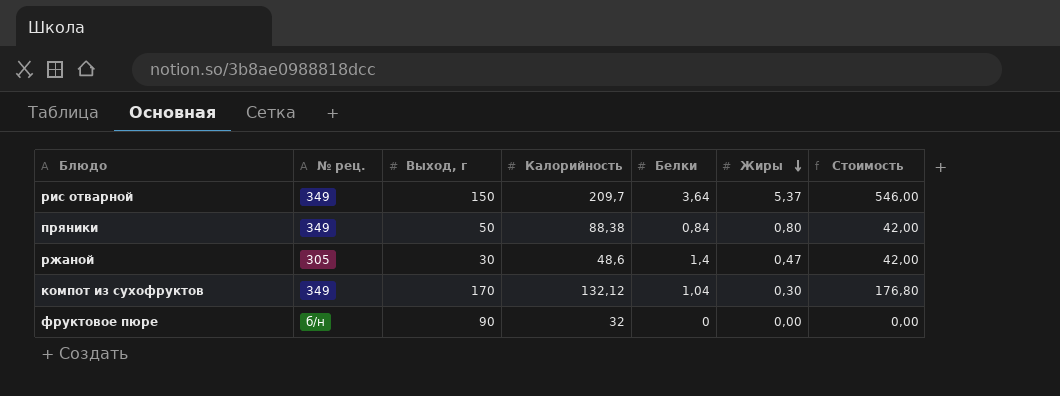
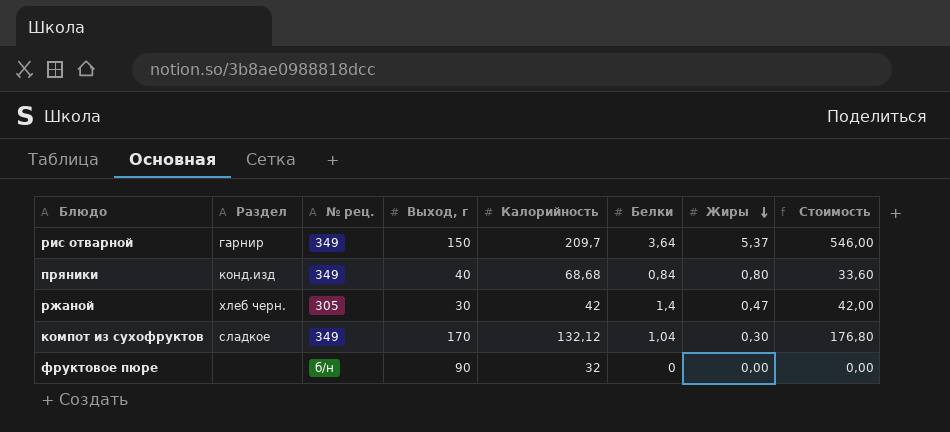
column Раздел | position: none -> 2
пряники | Выход, г: 50 -> 40
пряники | Калорийность: 88,38 -> 68,68
пряники | Стоимость: 42,00 -> 33,60
ржаной | Калорийность: 48,6 -> 42

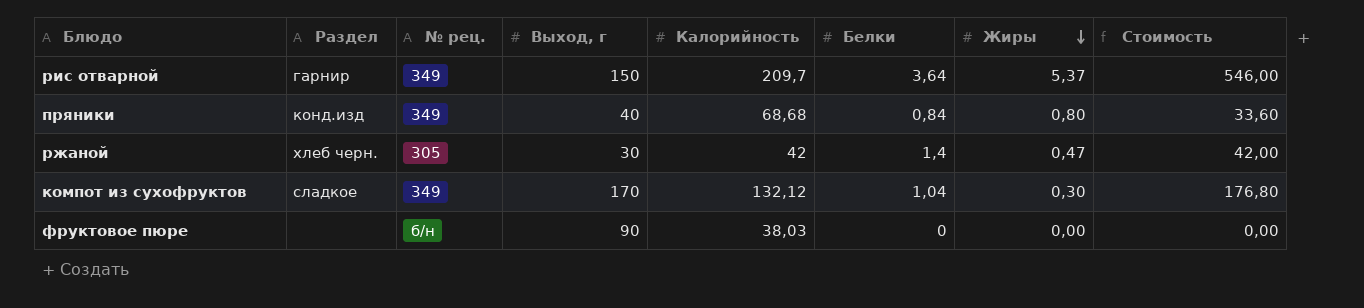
фруктовое пюре | Калорийность: 32 -> 38,03

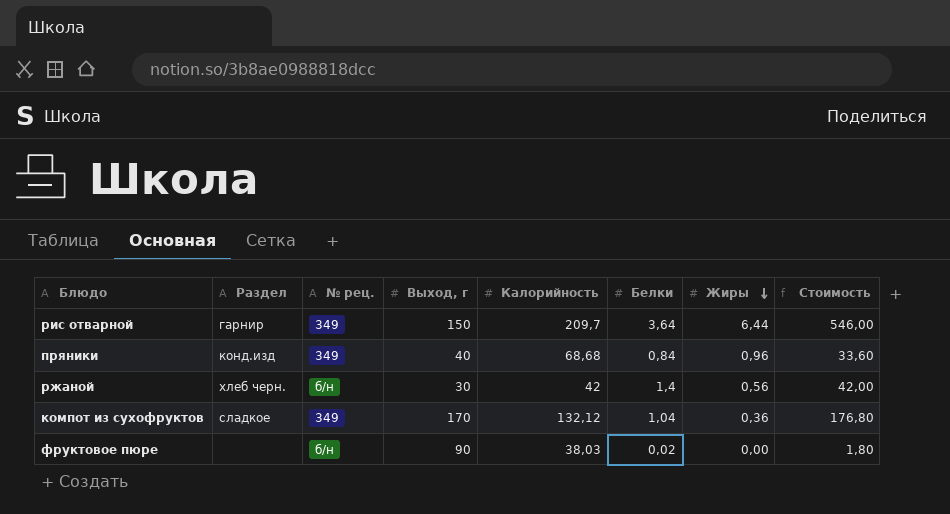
рис отварной | Жиры: 5,37 -> 6,44
пряники | Жиры: 0,80 -> 0,96
ржаной | № рец.: 305 -> б/н
ржаной | Жиры: 0,47 -> 0,56
компот из сухофруктов | Жиры: 0,30 -> 0,36
фруктовое пюре | Белки: 0 -> 0,02
фруктовое пюре | Стоимость: 0,00 -> 1,80

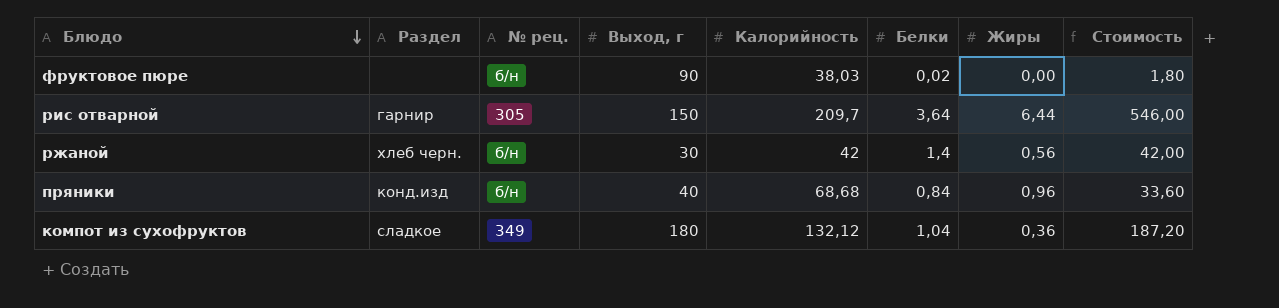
row order: Жиры descending -> Блюдо descending
рис отварной | № рец.: 349 -> 305
пряники | № рец.: 349 -> б/н
компот из сухофруктов | Выход, г: 170 -> 180
компот из сухофруктов | Стоимость: 176,80 -> 187,20

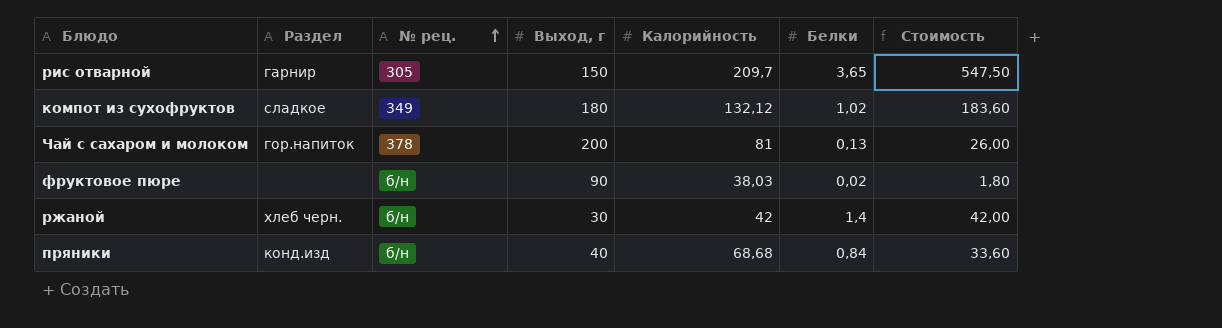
row order: Блюдо descending -> № рец. ascending
column Жиры | position: 7 -> none
рис отварной | Белки: 3,64 -> 3,65
рис отварной | Стоимость: 546,00 -> 547,50
компот из сухофруктов | Белки: 1,04 -> 1,02
компот из сухофруктов | Стоимость: 187,20 -> 183,60
row Чай с сахаром и молоком: none -> гор.напиток | 378 | 200 | 81 | 0,13 | 26,00

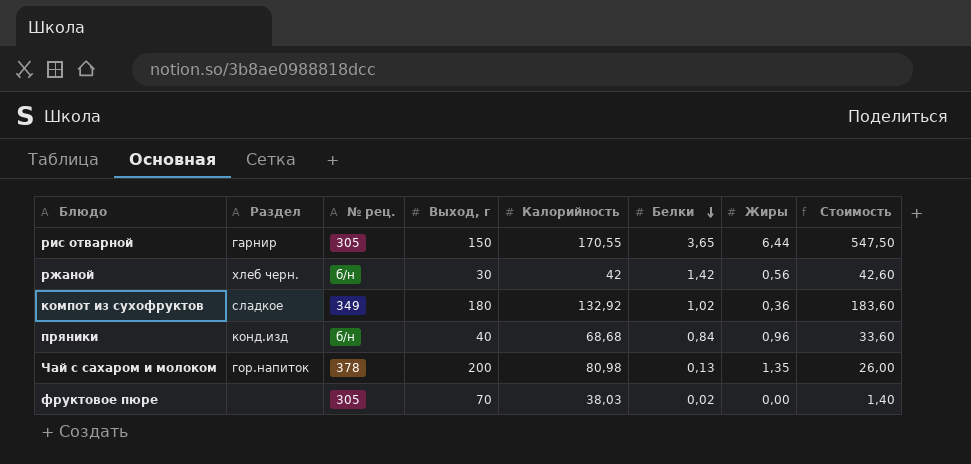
row order: № рец. ascending -> Белки descending
column Жиры | position: none -> 7
рис отварной | Калорийность: 209,7 -> 170,55
ржаной | Белки: 1,4 -> 1,42
ржаной | Стоимость: 42,00 -> 42,60
компот из сухофруктов | Калорийность: 132,12 -> 132,92
Чай с сахаром и молоком | Калорийность: 81 -> 80,98
фруктовое пюре | № рец.: б/н -> 305
фруктовое пюре | Выход, г: 90 -> 70
фруктовое пюре | Стоимость: 1,80 -> 1,40

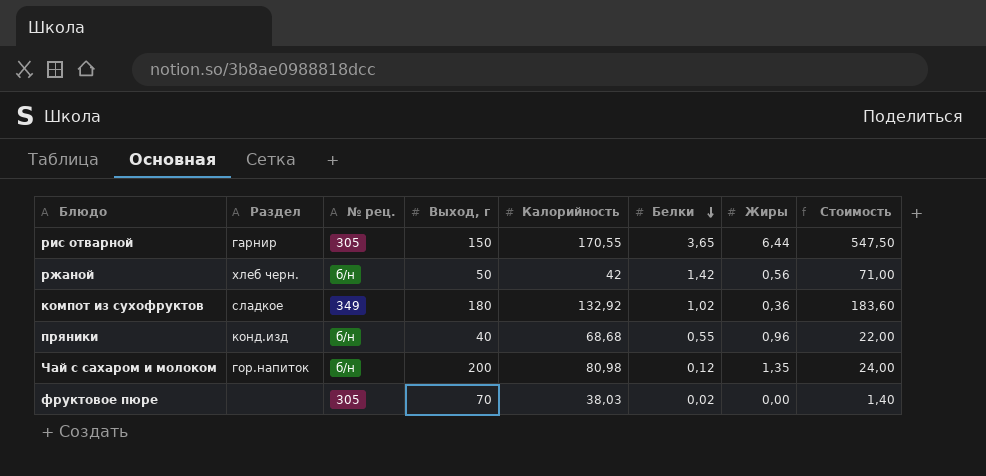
ржаной | Выход, г: 30 -> 50
ржаной | Стоимость: 42,60 -> 71,00
пряники | Белки: 0,84 -> 0,55
пряники | Стоимость: 33,60 -> 22,00
Чай с сахаром и молоком | № рец.: 378 -> б/н
Чай с сахаром и молоком | Белки: 0,13 -> 0,12
Чай с сахаром и молоком | Стоимость: 26,00 -> 24,00

